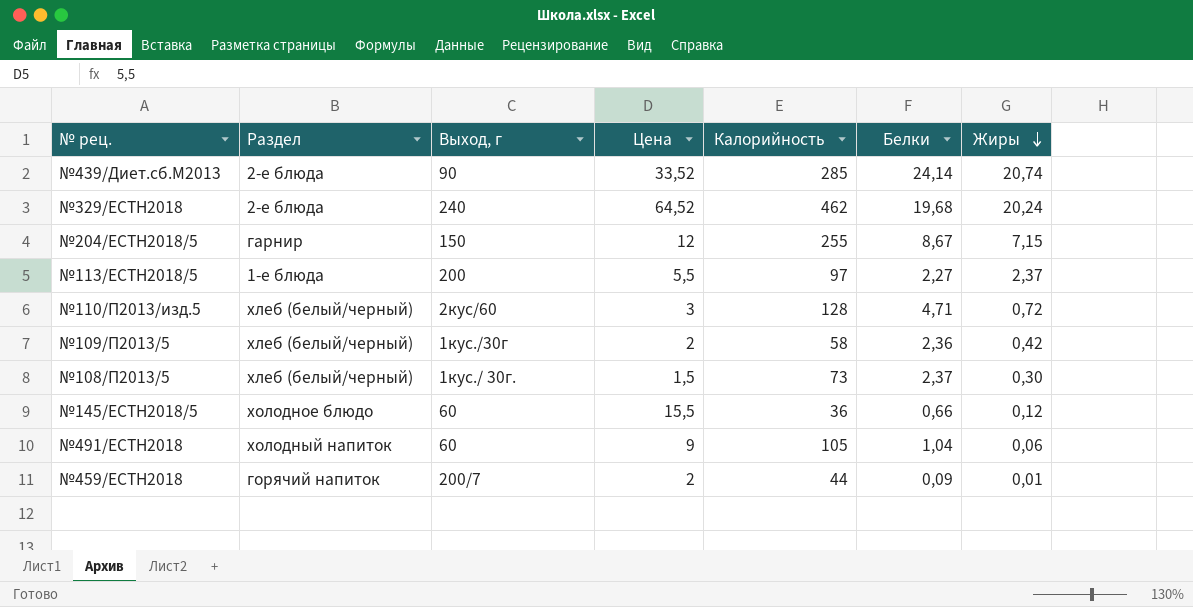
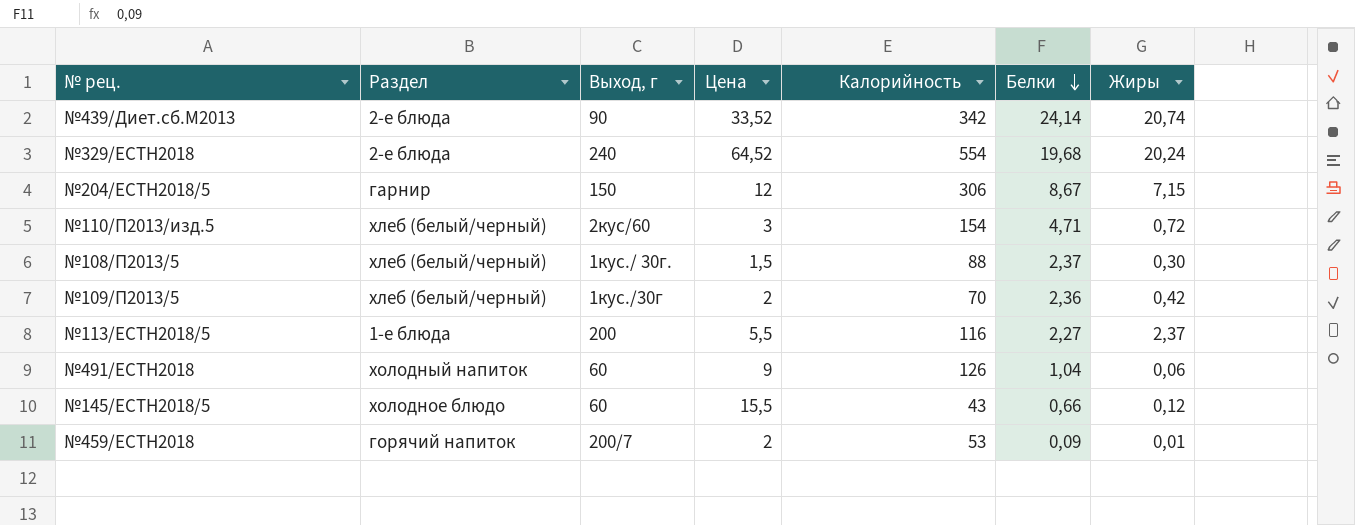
row order: Жиры descending -> Белки descending
№439/Диет.сб.М2013 | Калорийность: 285 -> 342
№329/ЕСТН2018 | Калорийность: 462 -> 554
№204/ЕСТН2018/5 | Калорийность: 255 -> 306
№110/П2013/изд.5 | Калорийность: 128 -> 154
№108/П2013/5 | Калорийность: 73 -> 88
№109/П2013/5 | Калорийность: 58 -> 70
№113/ЕСТН2018/5 | Калорийность: 97 -> 116
№491/ЕСТН2018 | Калорийность: 105 -> 126
№145/ЕСТН2018/5 | Калорийность: 36 -> 43
№459/ЕСТН2018 | Калорийность: 44 -> 53

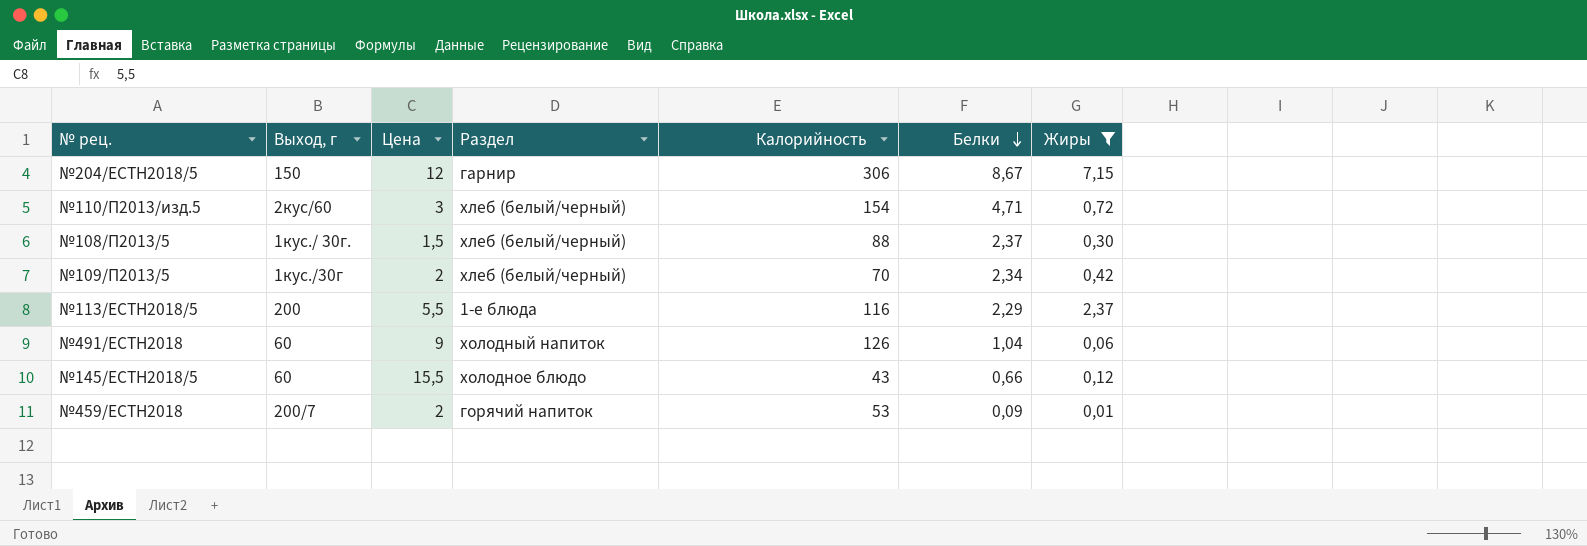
filter: none -> Жиры <= 7,15
column Раздел | position: 2 -> 4
№109/П2013/5 | Белки: 2,36 -> 2,34
№113/ЕСТН2018/5 | Белки: 2,27 -> 2,29

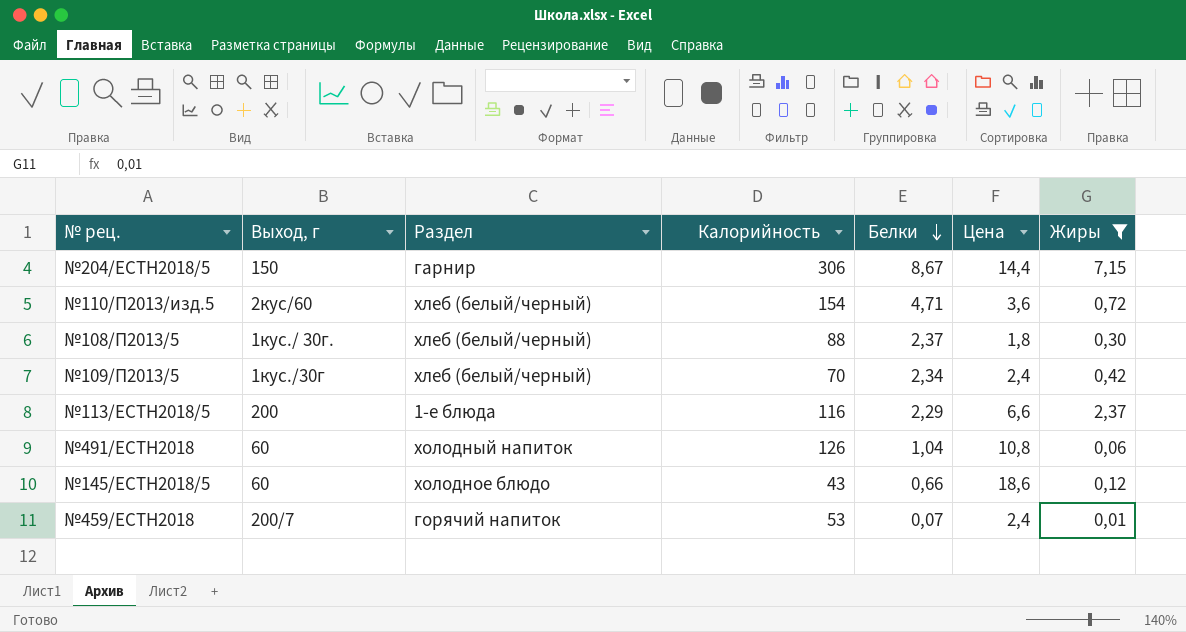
column Цена | position: 3 -> 6
№204/ЕСТН2018/5 | Цена: 12 -> 14,4
№110/П2013/изд.5 | Цена: 3 -> 3,6
№108/П2013/5 | Цена: 1,5 -> 1,8
№109/П2013/5 | Цена: 2 -> 2,4
№113/ЕСТН2018/5 | Цена: 5,5 -> 6,6
№491/ЕСТН2018 | Цена: 9 -> 10,8
№145/ЕСТН2018/5 | Цена: 15,5 -> 18,6
№459/ЕСТН2018 | Белки: 0,09 -> 0,07
№459/ЕСТН2018 | Цена: 2 -> 2,4

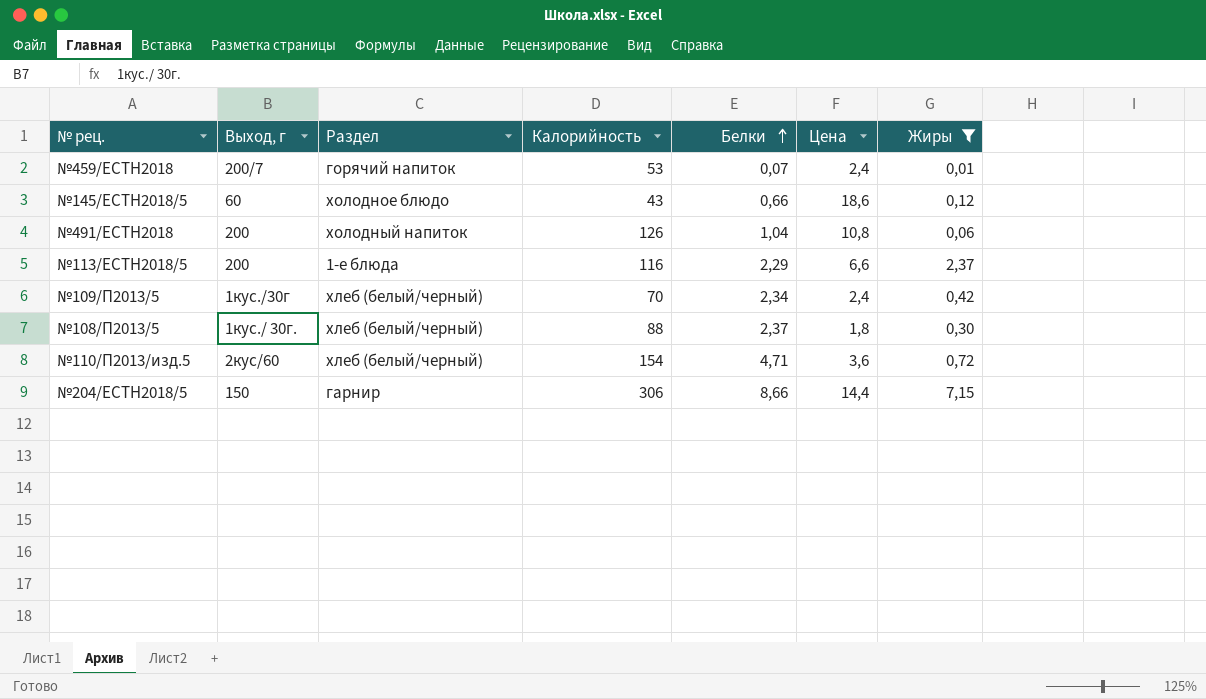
row order: Белки descending -> Белки ascending
№491/ЕСТН2018 | Выход, г: 60 -> 200
№204/ЕСТН2018/5 | Белки: 8,67 -> 8,66

